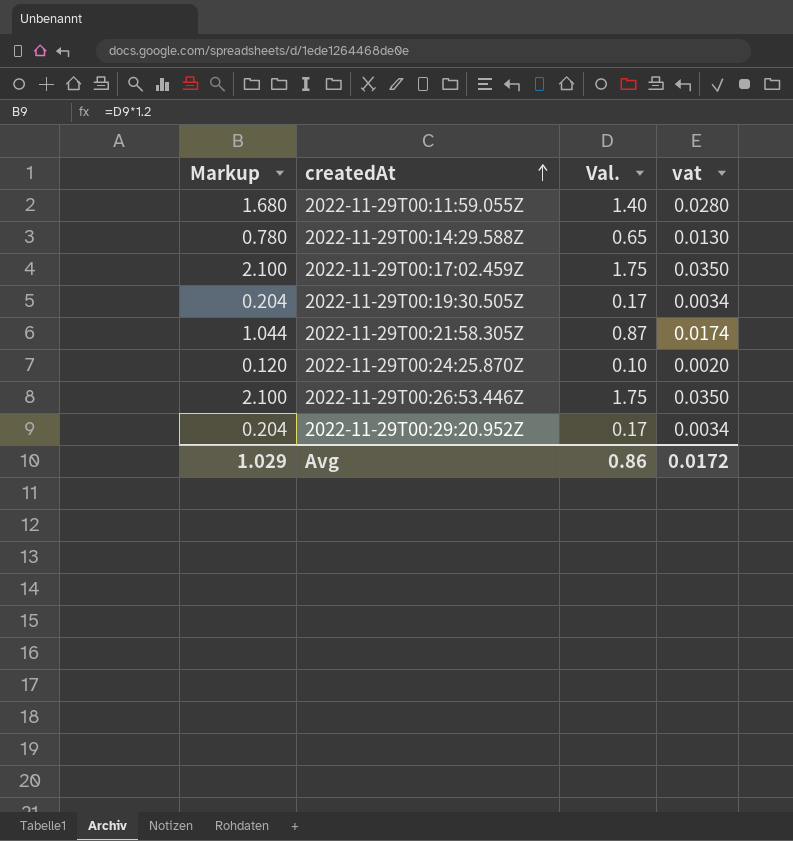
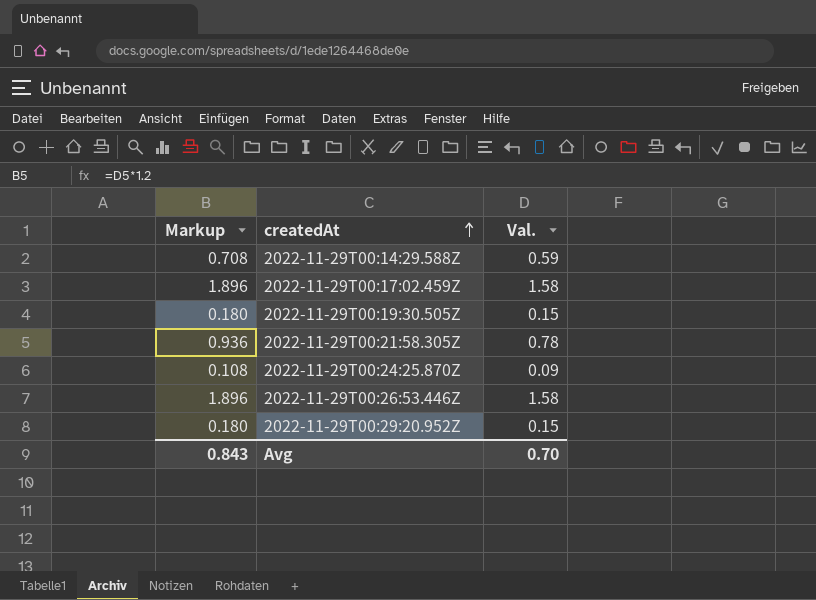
column vat | formula: [Val.] * 0.02 -> none
row 2022-11-29T00:11:59.055Z: 1.680 | 1.40 | 0.0280 -> none
2022-11-29T00:14:29.588Z | Markup: 0.780 -> 0.708
2022-11-29T00:14:29.588Z | Val.: 0.65 -> 0.59
2022-11-29T00:17:02.459Z | Markup: 2.100 -> 1.896
2022-11-29T00:17:02.459Z | Val.: 1.75 -> 1.58
2022-11-29T00:19:30.505Z | Markup: 0.204 -> 0.180
2022-11-29T00:19:30.505Z | Val.: 0.17 -> 0.15
2022-11-29T00:21:58.305Z | Markup: 1.044 -> 0.936
2022-11-29T00:21:58.305Z | Val.: 0.87 -> 0.78
2022-11-29T00:24:25.870Z | Markup: 0.120 -> 0.108
2022-11-29T00:24:25.870Z | Val.: 0.10 -> 0.09
2022-11-29T00:26:53.446Z | Markup: 2.100 -> 1.896
2022-11-29T00:26:53.446Z | Val.: 1.75 -> 1.58
2022-11-29T00:29:20.952Z | Markup: 0.204 -> 0.180
2022-11-29T00:29:20.952Z | Val.: 0.17 -> 0.15
Avg | Markup: 1.029 -> 0.843
Avg | Val.: 0.86 -> 0.70

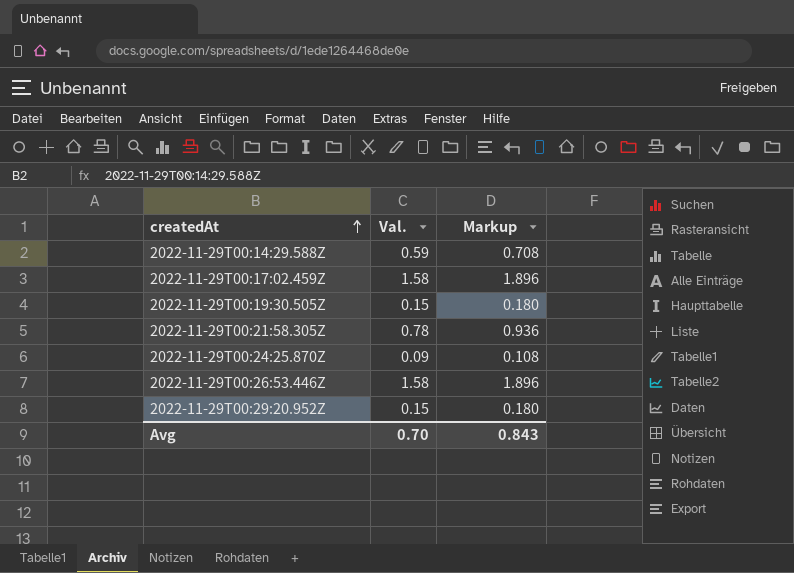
column Markup | position: 1 -> 3

